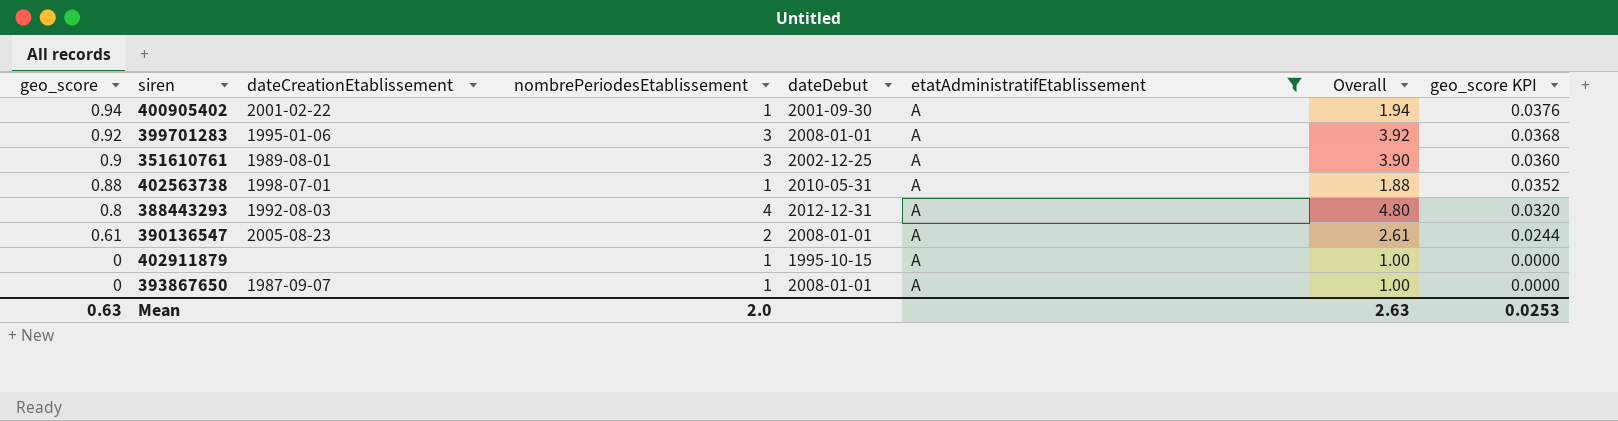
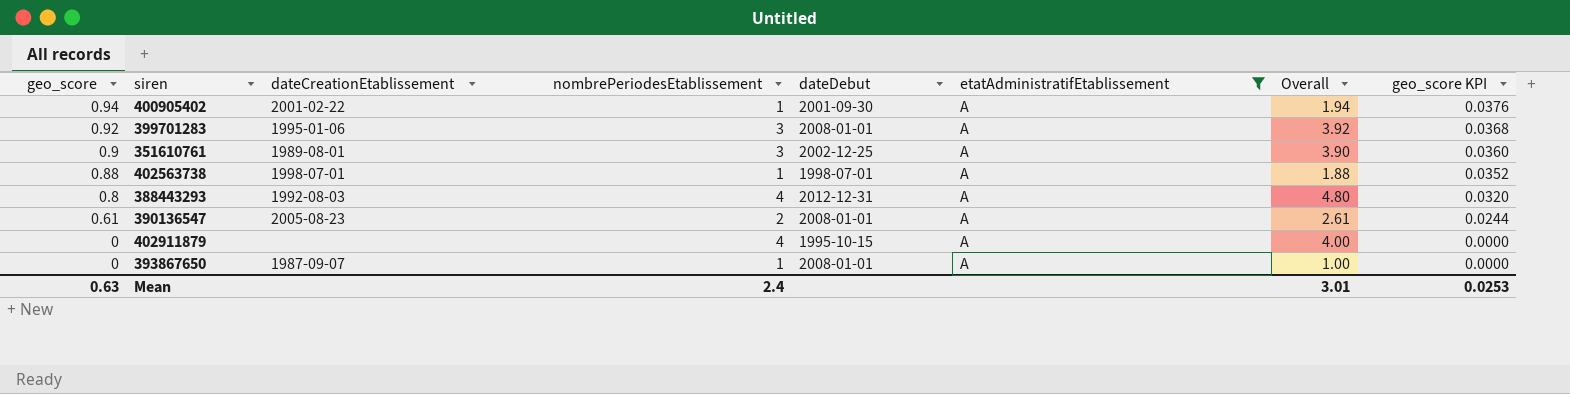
402563738 | dateDebut: 2010-05-31 -> 1998-07-01
402911879 | nombrePeriodesEtablissement: 1 -> 4
402911879 | Overall: 1.00 -> 4.00
Mean | nombrePeriodesEtablissement: 2.0 -> 2.4
Mean | Overall: 2.63 -> 3.01

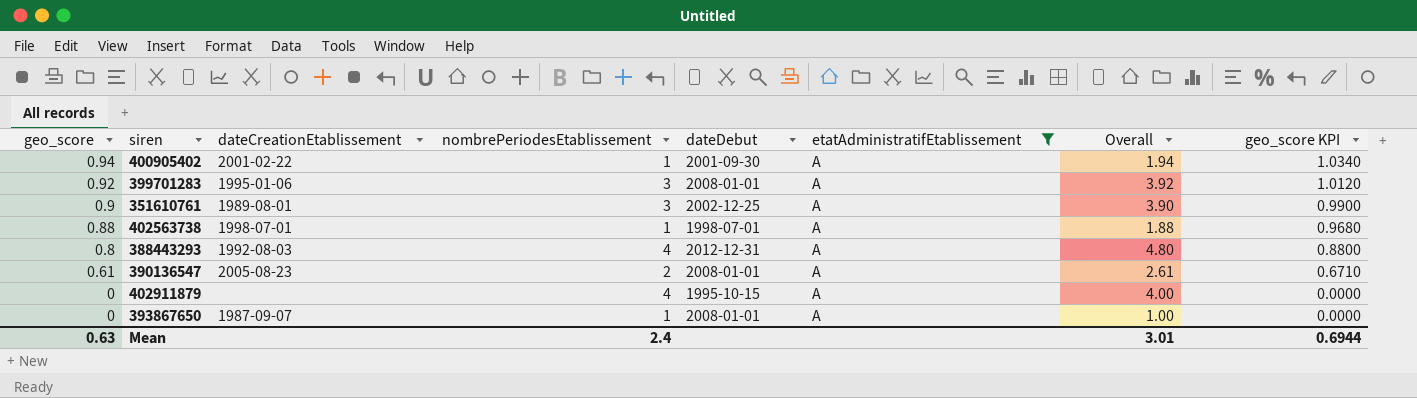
column geo_score KPI | formula: [geo_score] * 0.04 -> [geo_score] * 1.1
Mean | geo_score KPI: 0.0253 -> 0.6944

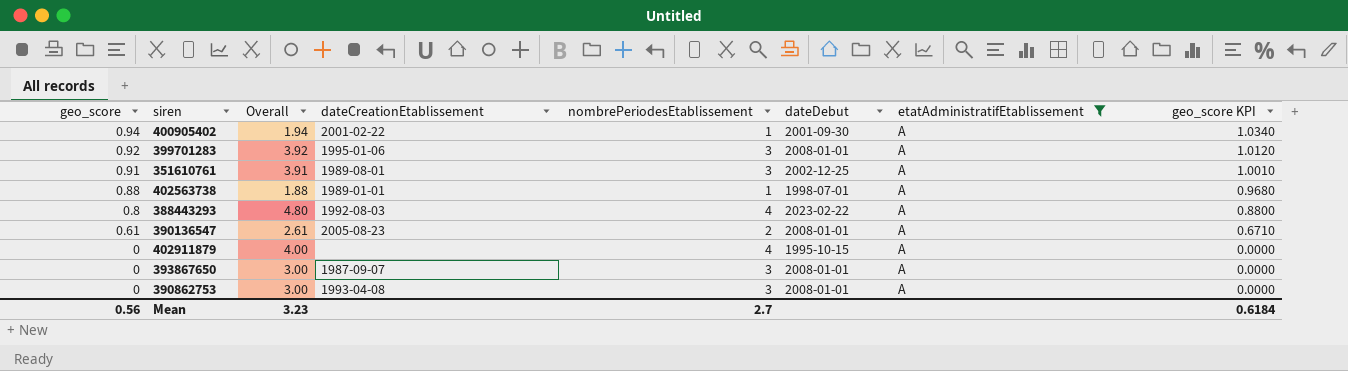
column Overall | position: 7 -> 3
351610761 | geo_score: 0.9 -> 0.91
351610761 | Overall: 3.90 -> 3.91
351610761 | geo_score KPI: 0.9900 -> 1.0010
402563738 | dateCreationEtablissement: 1998-07-01 -> 1989-01-01
388443293 | dateDebut: 2012-12-31 -> 2023-02-22
393867650 | Overall: 1.00 -> 3.00
393867650 | nombrePeriodesEtablissement: 1 -> 3
row 390862753: none -> 0 | 3.00 | 1993-04-08 | 3 | 2008-01-01 | A | 0.0000
Mean | geo_score: 0.63 -> 0.56
Mean | Overall: 3.01 -> 3.23
Mean | nombrePeriodesEtablissement: 2.4 -> 2.7
Mean | geo_score KPI: 0.6944 -> 0.6184

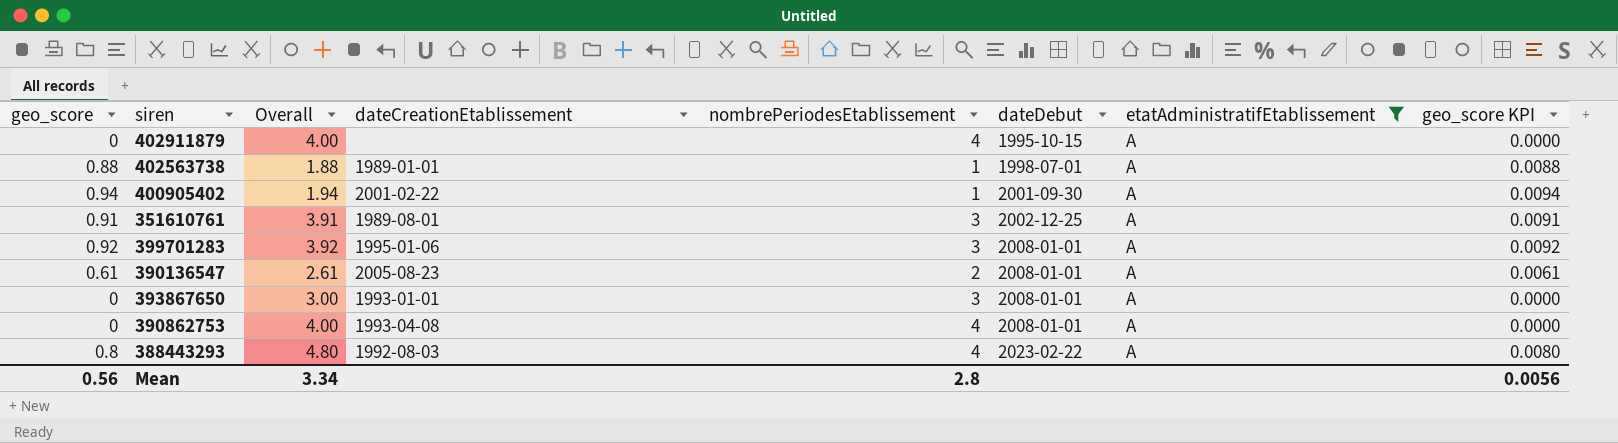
row order: geo_score descending -> dateDebut ascending
column geo_score KPI | formula: [geo_score] * 1.1 -> [geo_score] * 0.01
393867650 | dateCreationEtablissement: 1987-09-07 -> 1993-01-01
390862753 | Overall: 3.00 -> 4.00
390862753 | nombrePeriodesEtablissement: 3 -> 4
Mean | Overall: 3.23 -> 3.34
Mean | nombrePeriodesEtablissement: 2.7 -> 2.8
Mean | geo_score KPI: 0.6184 -> 0.0056

